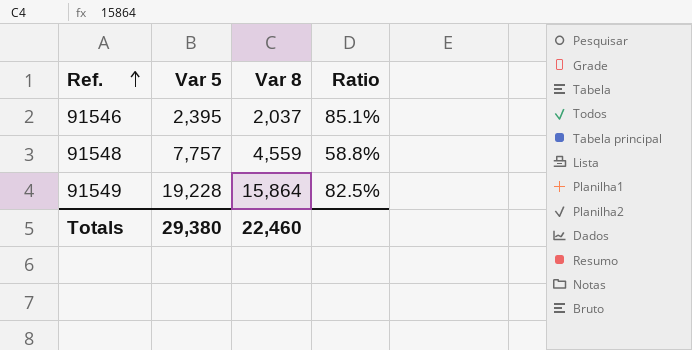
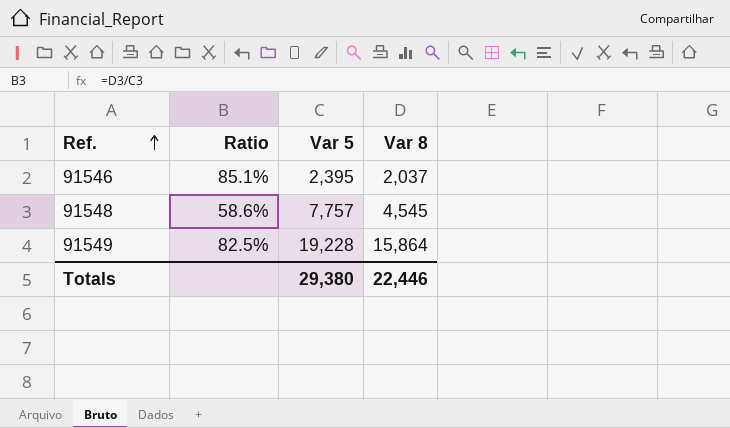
column Ratio | position: 4 -> 2
91548 | Ratio: 58.8% -> 58.6%
91548 | Var 8: 4,559 -> 4,545
Totals | Var 8: 22,460 -> 22,446

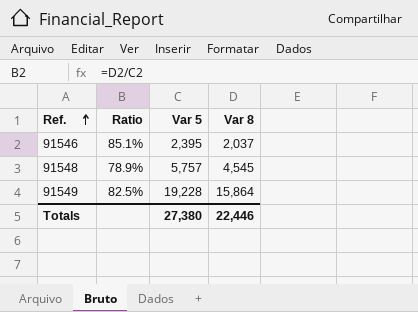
91548 | Ratio: 58.6% -> 78.9%
91548 | Var 5: 7,757 -> 5,757
Totals | Var 5: 29,380 -> 27,380

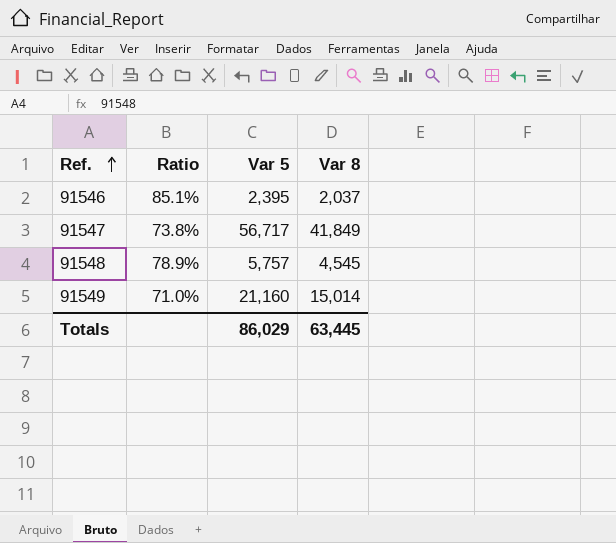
row 91547: none -> 73.8% | 56,717 | 41,849
91549 | Ratio: 82.5% -> 71.0%
91549 | Var 5: 19,228 -> 21,160
91549 | Var 8: 15,864 -> 15,014
Totals | Var 5: 27,380 -> 86,029
Totals | Var 8: 22,446 -> 63,445

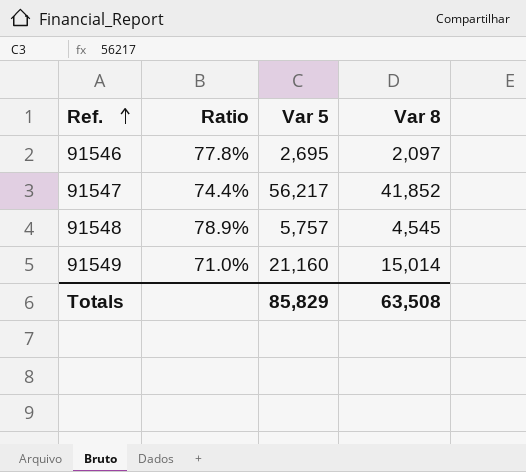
91546 | Ratio: 85.1% -> 77.8%
91546 | Var 5: 2,395 -> 2,695
91546 | Var 8: 2,037 -> 2,097
91547 | Ratio: 73.8% -> 74.4%
91547 | Var 5: 56,717 -> 56,217
91547 | Var 8: 41,849 -> 41,852
Totals | Var 5: 86,029 -> 85,829
Totals | Var 8: 63,445 -> 63,508

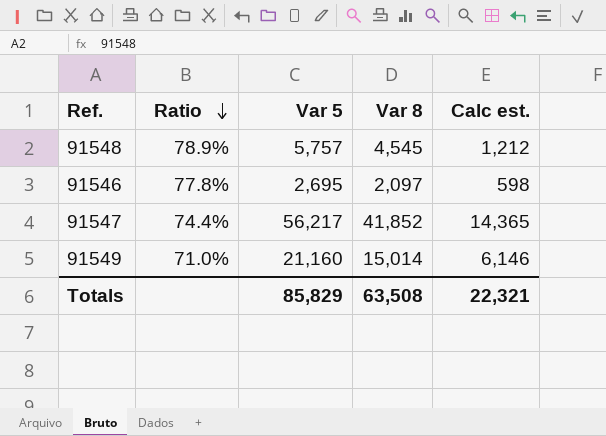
row order: Ref. ascending -> Ratio descending
column Calc est. | formula: none -> [Var 5] - [Var 8]

